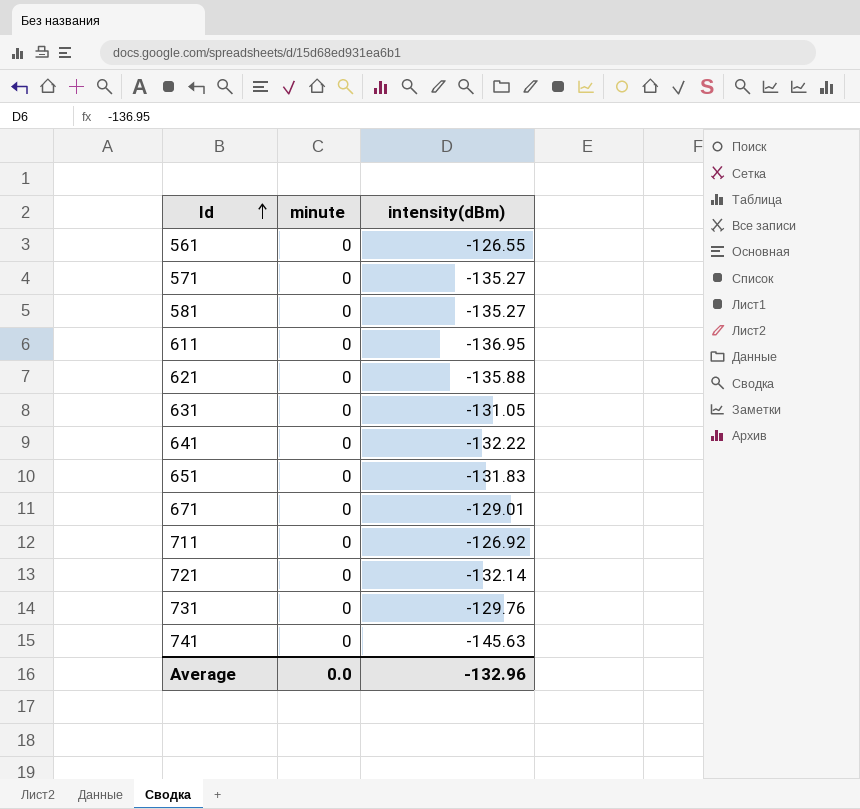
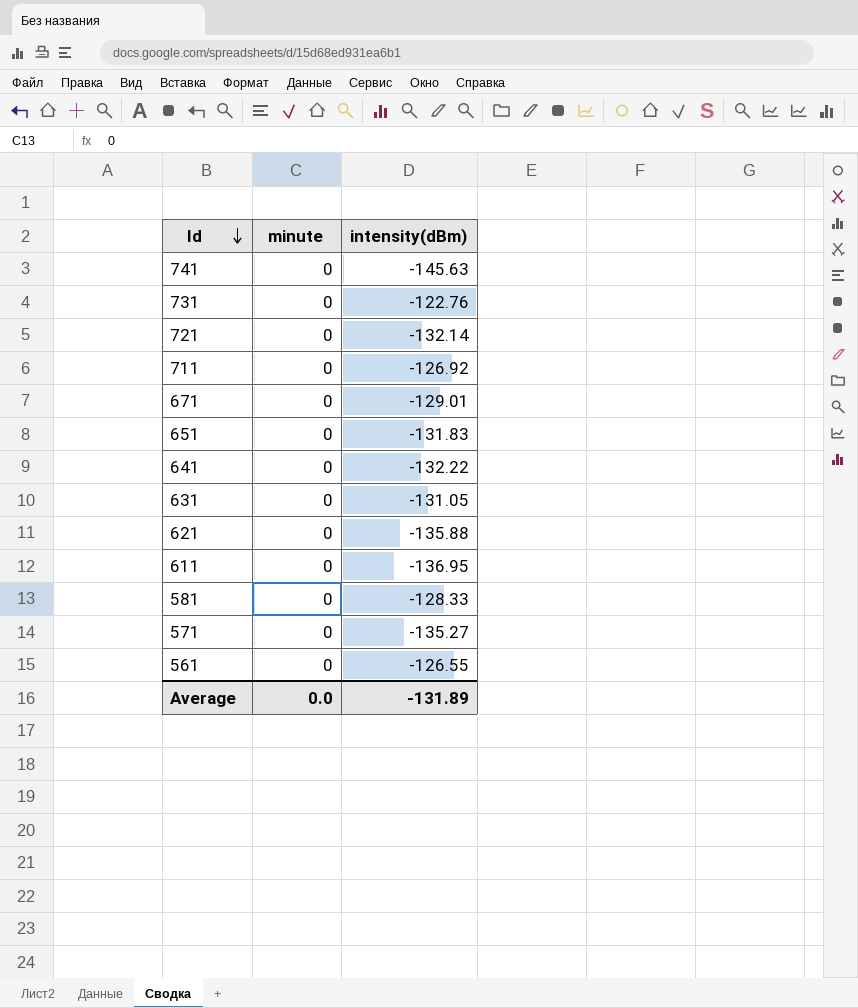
row order: Id ascending -> Id descending
731 | intensity(dBm): -129.76 -> -122.76
581 | intensity(dBm): -135.27 -> -128.33
Average | intensity(dBm): -132.96 -> -131.89

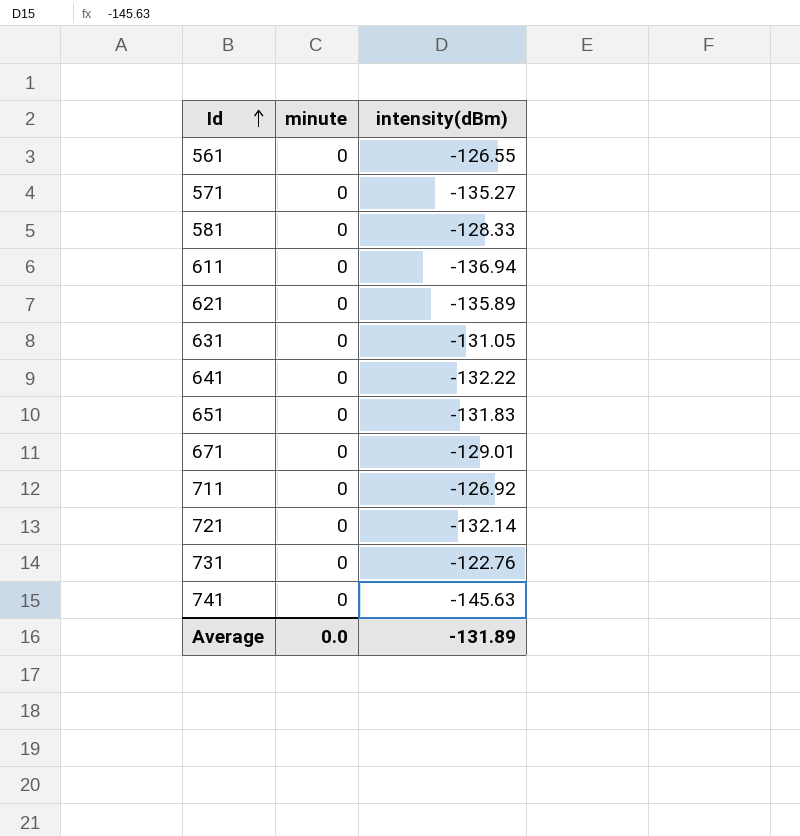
row order: Id descending -> Id ascending
611 | intensity(dBm): -136.95 -> -136.94
621 | intensity(dBm): -135.88 -> -135.89

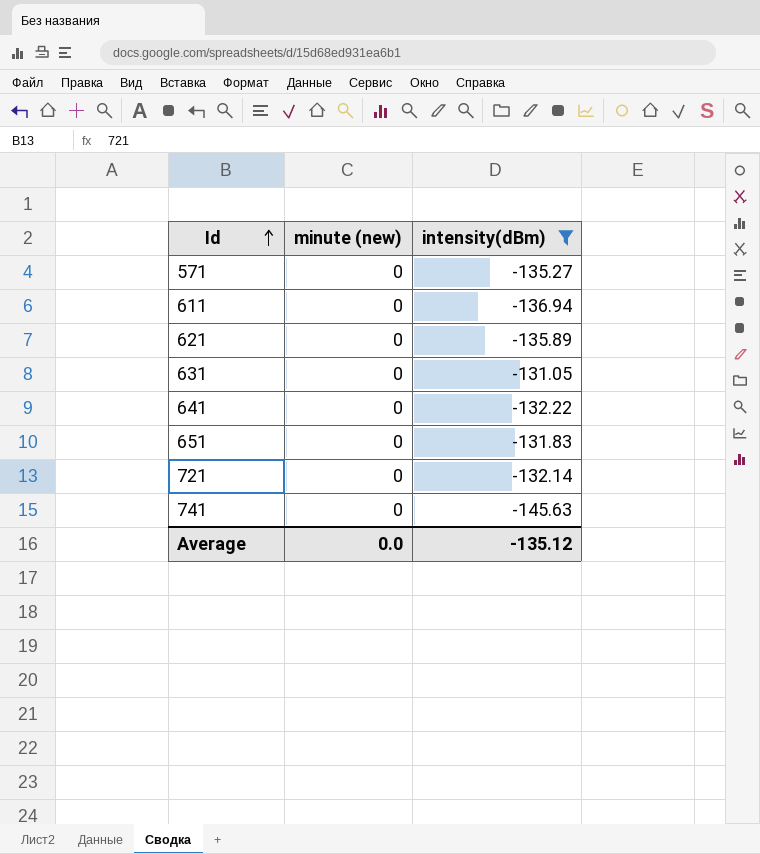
filter: none -> intensity(dBm) <= -131.05
column name: minute -> minute (new)
Average | intensity(dBm): -131.89 -> -135.12

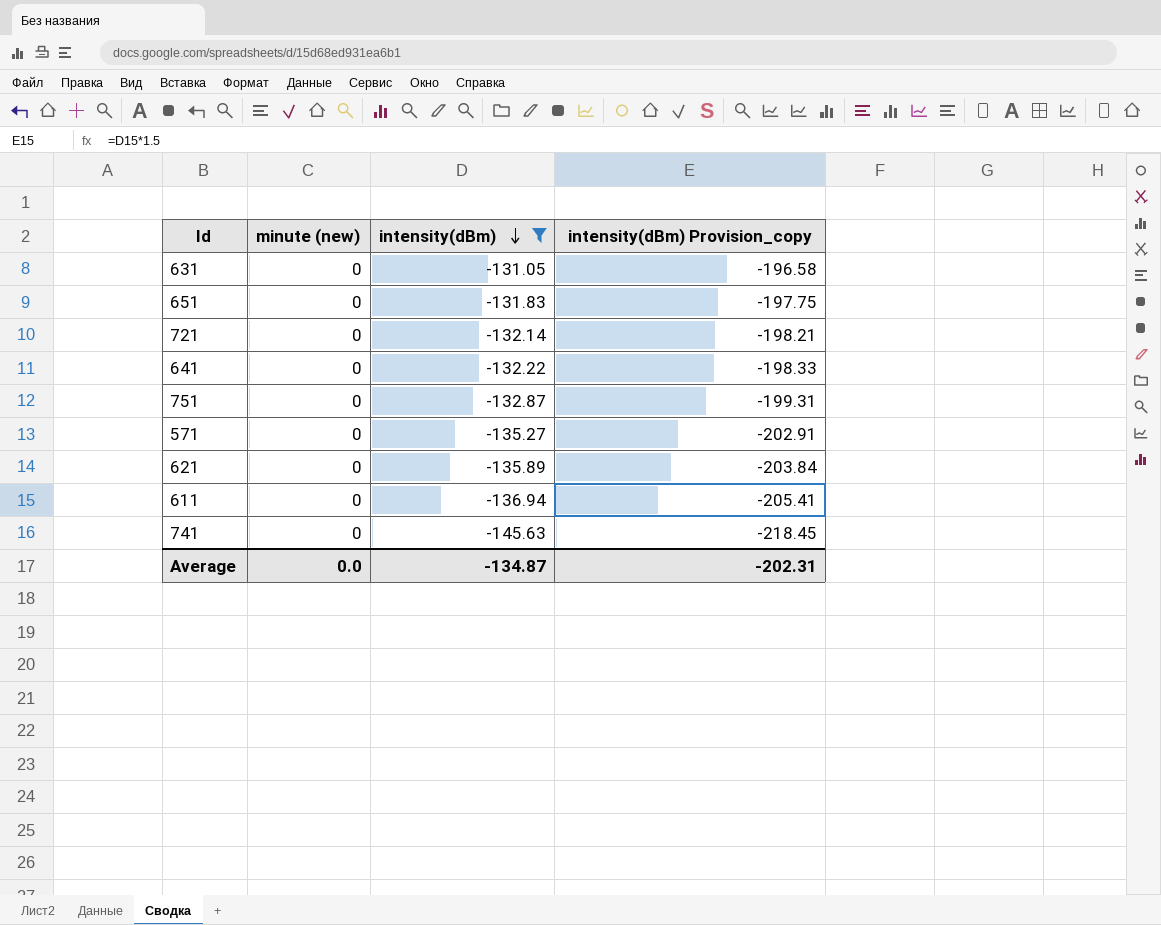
row order: Id ascending -> intensity(dBm) descending
column intensity(dBm) Provision_copy | formula: none -> [intensity(dBm)] * 1.5
row 751: none -> 0 | -132.87 | -199.31
Average | intensity(dBm): -135.12 -> -134.87

